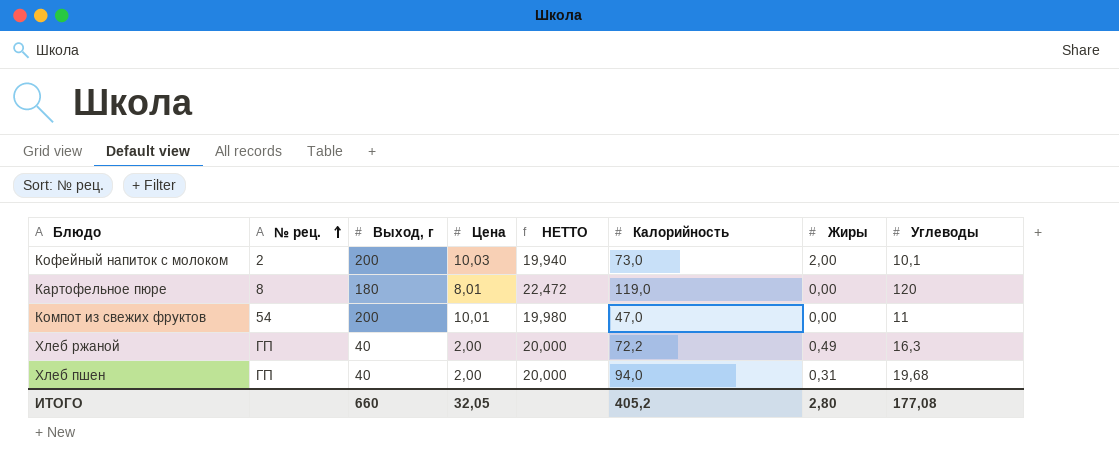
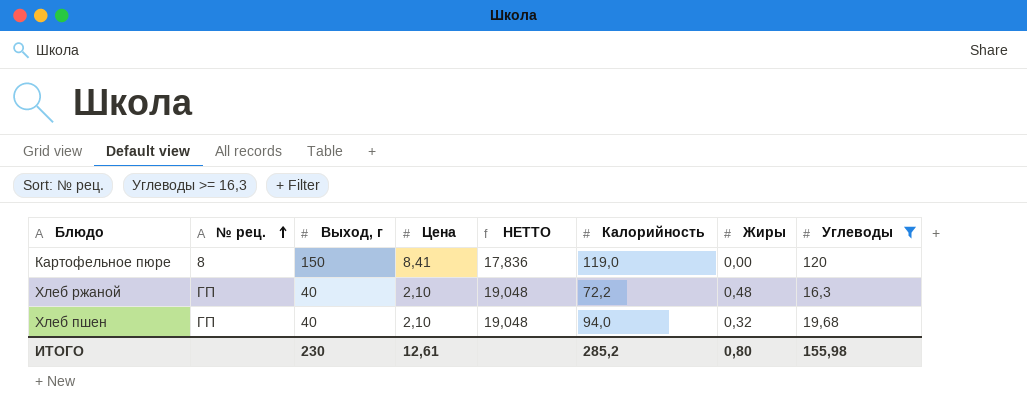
filter: none -> Углеводы >= 16,3
Картофельное пюре | Выход, г: 180 -> 150
Картофельное пюре | Цена: 8,01 -> 8,41
Картофельное пюре | НЕТТО: 22,472 -> 17,836
Хлеб ржаной | Цена: 2,00 -> 2,10
Хлеб ржаной | НЕТТО: 20,000 -> 19,048
Хлеб ржаной | Жиры: 0,49 -> 0,48
Хлеб пшен | Цена: 2,00 -> 2,10
Хлеб пшен | НЕТТО: 20,000 -> 19,048
Хлеб пшен | Жиры: 0,31 -> 0,32
ИТОГО | Выход, г: 660 -> 230
ИТОГО | Цена: 32,05 -> 12,61
ИТОГО | Калорийность: 405,2 -> 285,2
ИТОГО | Жиры: 2,80 -> 0,80
ИТОГО | Углеводы: 177,08 -> 155,98

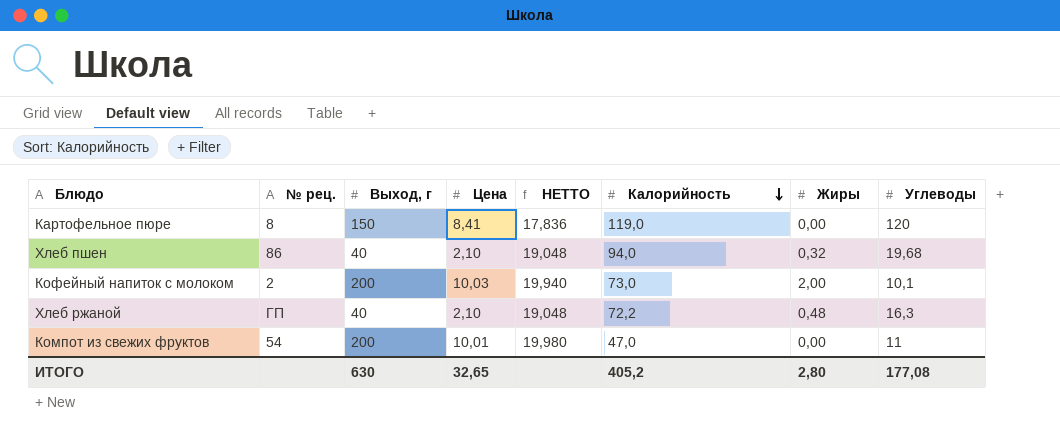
filter: Углеводы >= 16,3 -> none
row order: № рец. ascending -> Калорийность descending
Хлеб пшен | № рец.: ГП -> 86
ИТОГО | Выход, г: 230 -> 630
ИТОГО | Цена: 12,61 -> 32,65
ИТОГО | Калорийность: 285,2 -> 405,2
ИТОГО | Жиры: 0,80 -> 2,80
ИТОГО | Углеводы: 155,98 -> 177,08

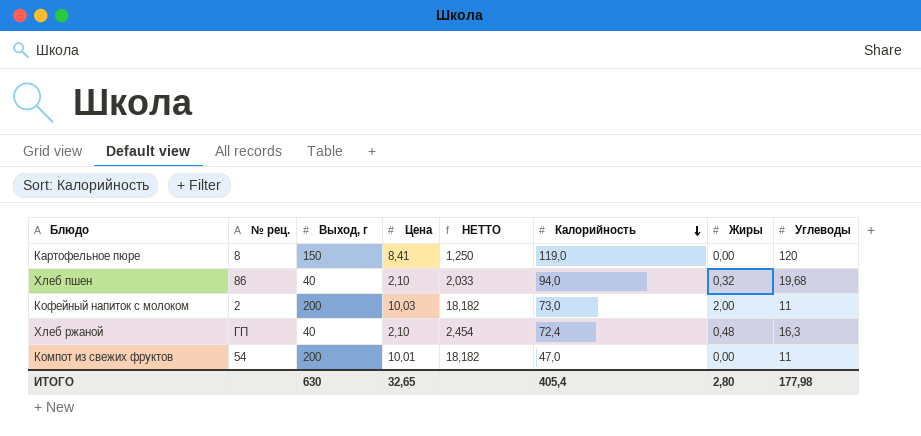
column НЕТТО | formula: [Выход, г] / [Цена] -> [Выход, г] / [Углеводы]
Кофейный напиток с молоком | Углеводы: 10,1 -> 11
Хлеб ржаной | Калорийность: 72,2 -> 72,4
ИТОГО | Калорийность: 405,2 -> 405,4
ИТОГО | Углеводы: 177,08 -> 177,98

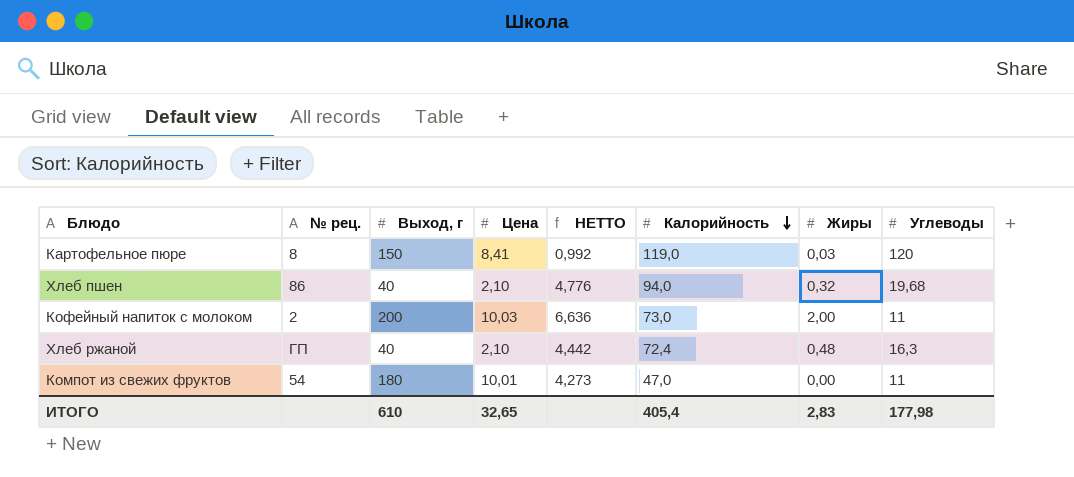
column НЕТТО | formula: [Выход, г] / [Углеводы] -> [Калорийность] / [Углеводы]
Картофельное пюре | Жиры: 0,00 -> 0,03
Компот из свежих фруктов | Выход, г: 200 -> 180
ИТОГО | Выход, г: 630 -> 610
ИТОГО | Жиры: 2,80 -> 2,83

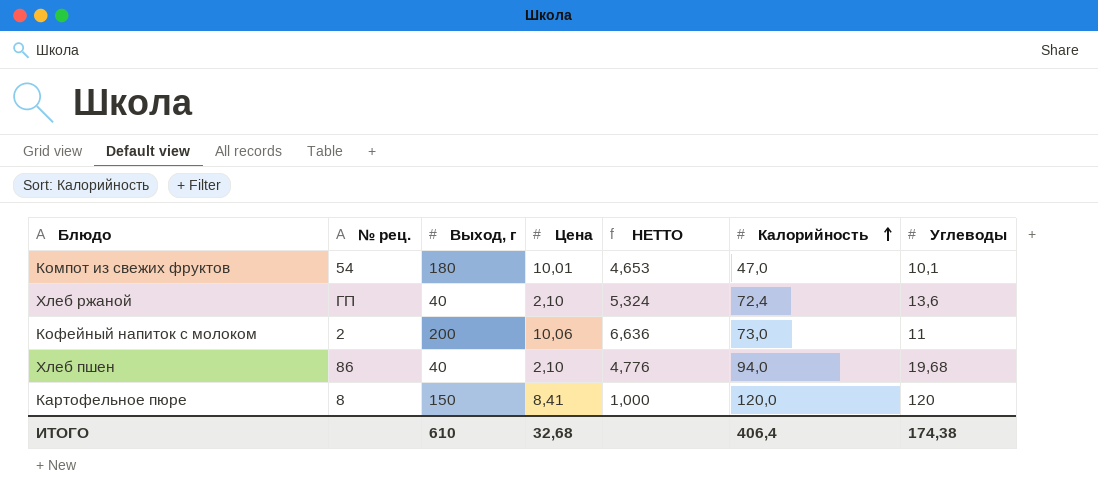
row order: Калорийность descending -> Калорийность ascending
column Жиры | position: 7 -> none
Компот из свежих фруктов | НЕТТО: 4,273 -> 4,653
Компот из свежих фруктов | Углеводы: 11 -> 10,1
Хлеб ржаной | НЕТТО: 4,442 -> 5,324
Хлеб ржаной | Углеводы: 16,3 -> 13,6
Кофейный напиток с молоком | Цена: 10,03 -> 10,06
Картофельное пюре | НЕТТО: 0,992 -> 1,000
Картофельное пюре | Калорийность: 119,0 -> 120,0
ИТОГО | Цена: 32,65 -> 32,68
ИТОГО | Калорийность: 405,4 -> 406,4
ИТОГО | Углеводы: 177,98 -> 174,38

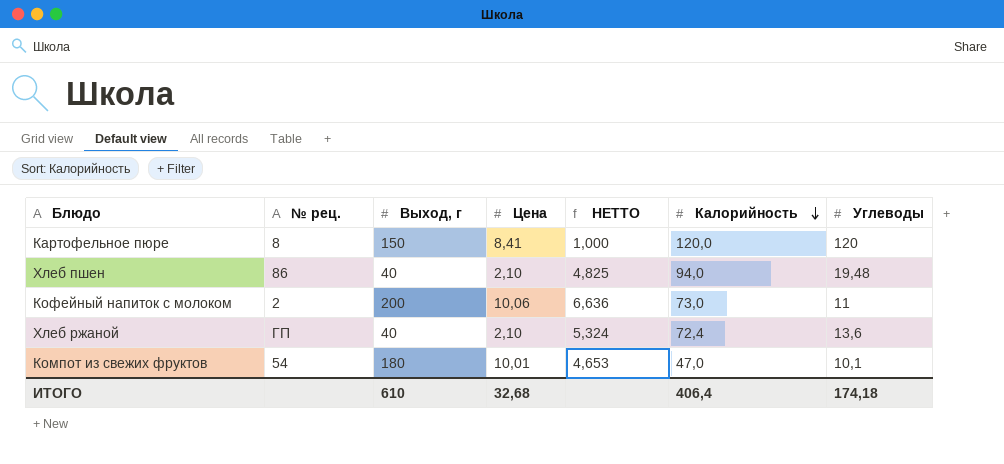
row order: Калорийность ascending -> Калорийность descending
Хлеб пшен | НЕТТО: 4,776 -> 4,825
Хлеб пшен | Углеводы: 19,68 -> 19,48
ИТОГО | Углеводы: 174,38 -> 174,18

